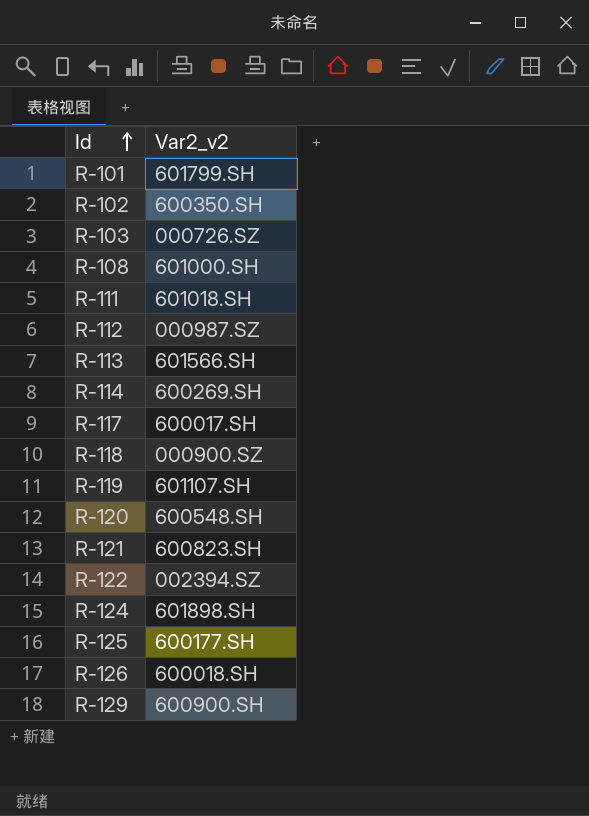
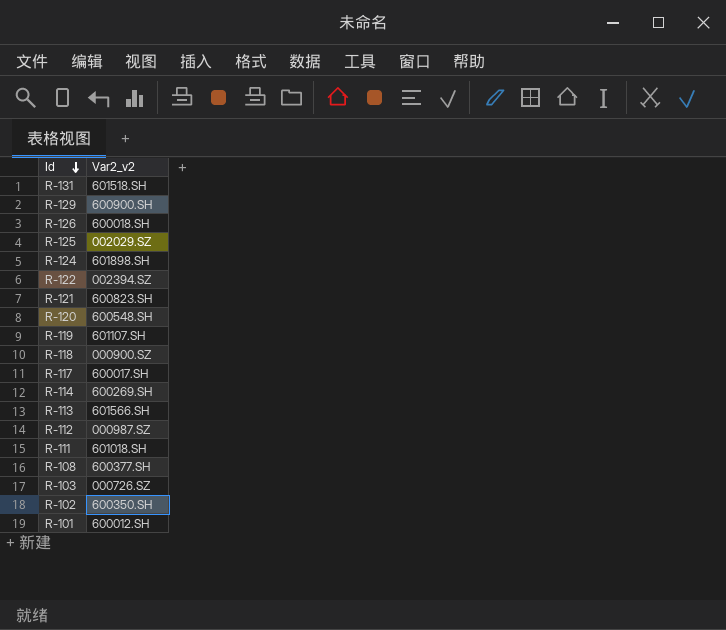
row order: Id ascending -> Id descending
row R-131: none -> 601518.SH
R-125 | Var2_v2: 600177.SH -> 002029.SZ
R-108 | Var2_v2: 601000.SH -> 600377.SH
R-101 | Var2_v2: 601799.SH -> 600012.SH

